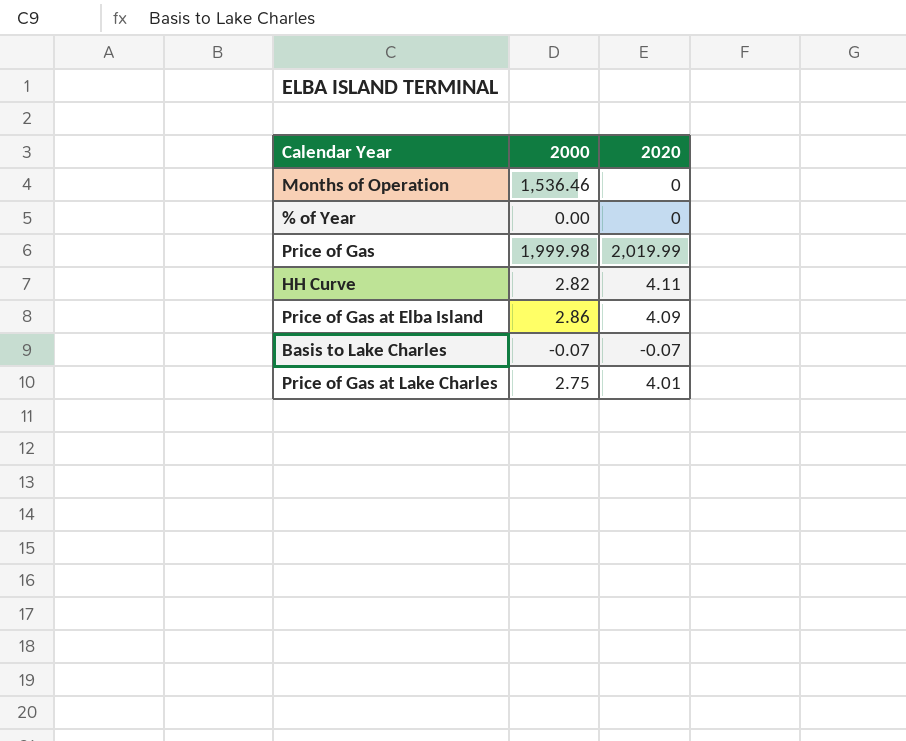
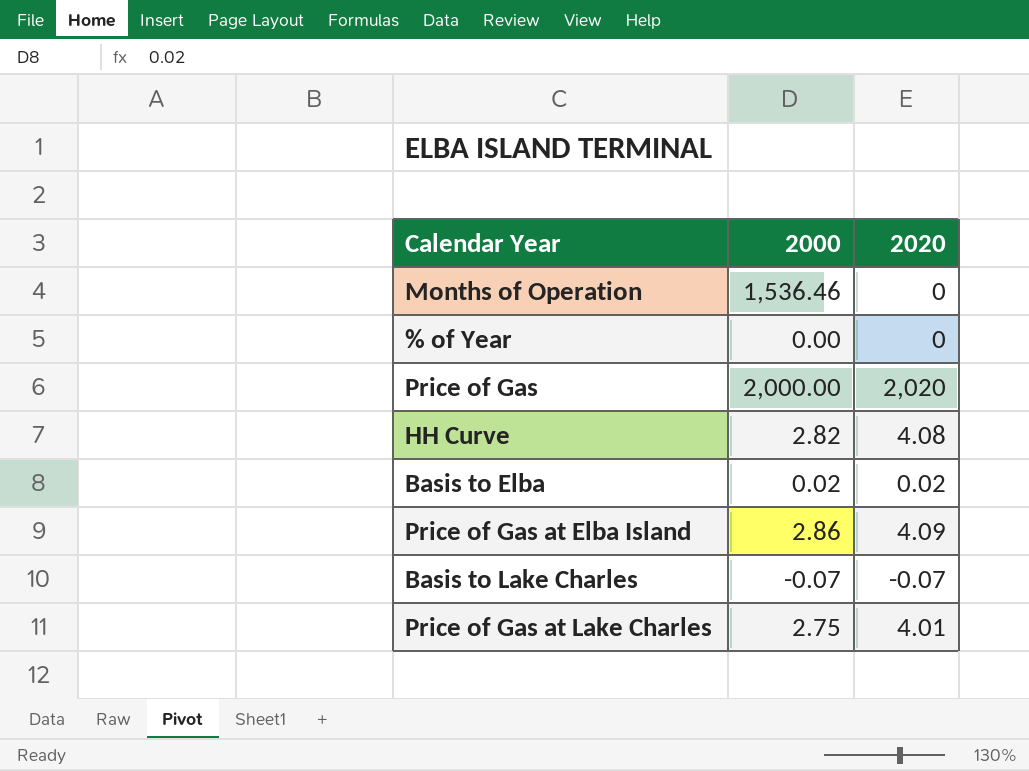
Price of Gas | 2000: 1,999.98 -> 2,000.00
Price of Gas | 2020: 2,019.99 -> 2,020
HH Curve | 2020: 4.11 -> 4.08
row Basis to Elba: none -> 0.02 | 0.02

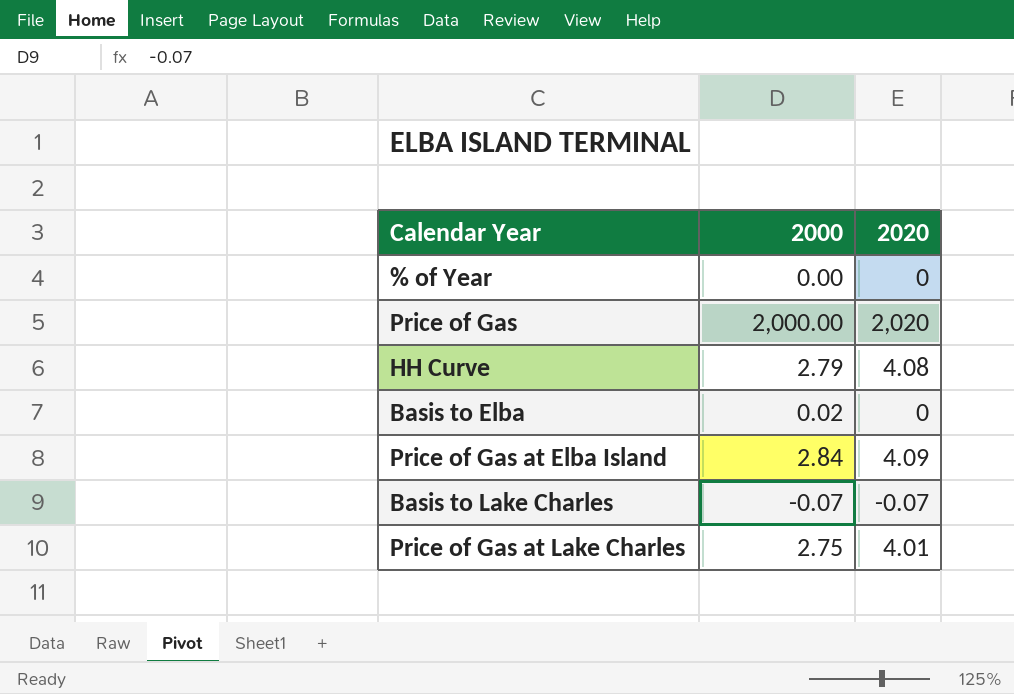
row Months of Operation: 1,536.46 | 0 -> none
HH Curve | 2000: 2.82 -> 2.79
Basis to Elba | 2020: 0.02 -> 0
Price of Gas at Elba Island | 2000: 2.86 -> 2.84

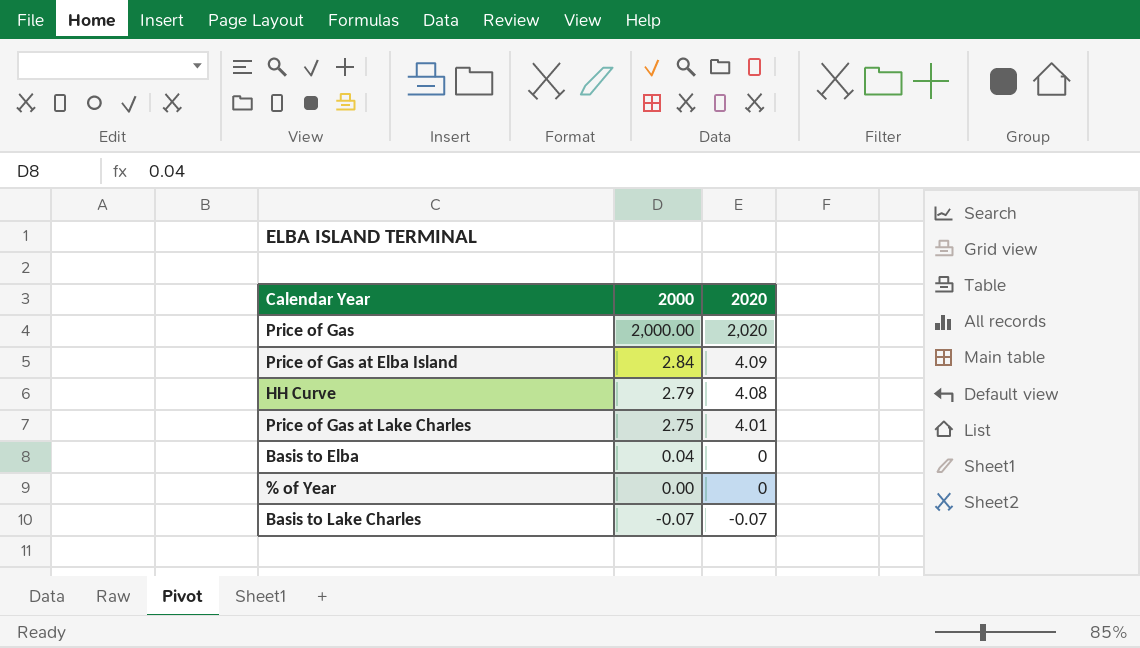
row order: none -> 2000 descending
Basis to Elba | 2000: 0.02 -> 0.04

